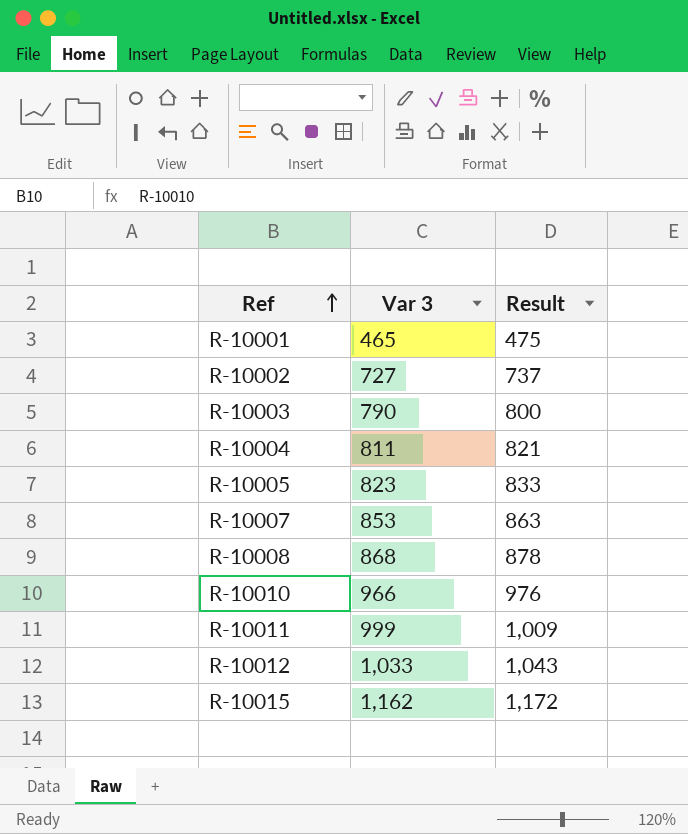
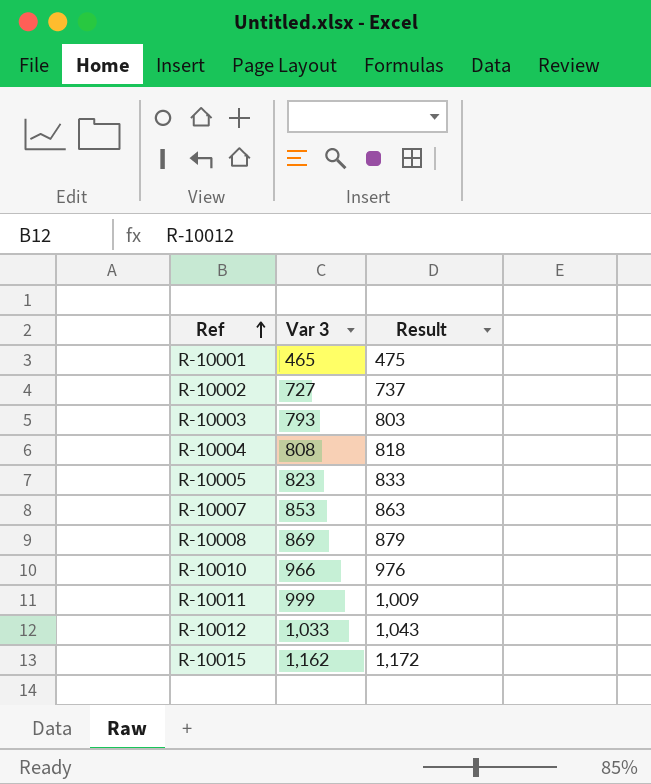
R-10003 | Var 3: 790 -> 793
R-10003 | Result: 800 -> 803
R-10004 | Var 3: 811 -> 808
R-10004 | Result: 821 -> 818
R-10008 | Var 3: 868 -> 869
R-10008 | Result: 878 -> 879

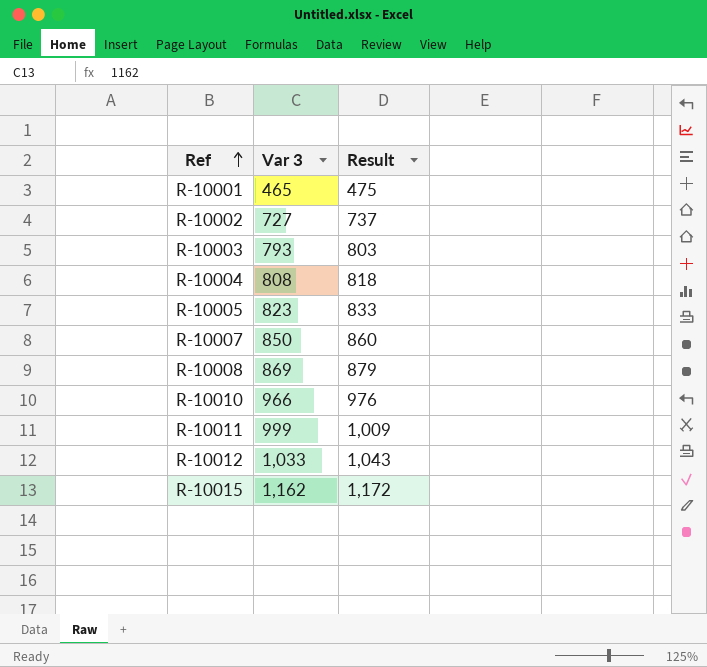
R-10007 | Var 3: 853 -> 850
R-10007 | Result: 863 -> 860

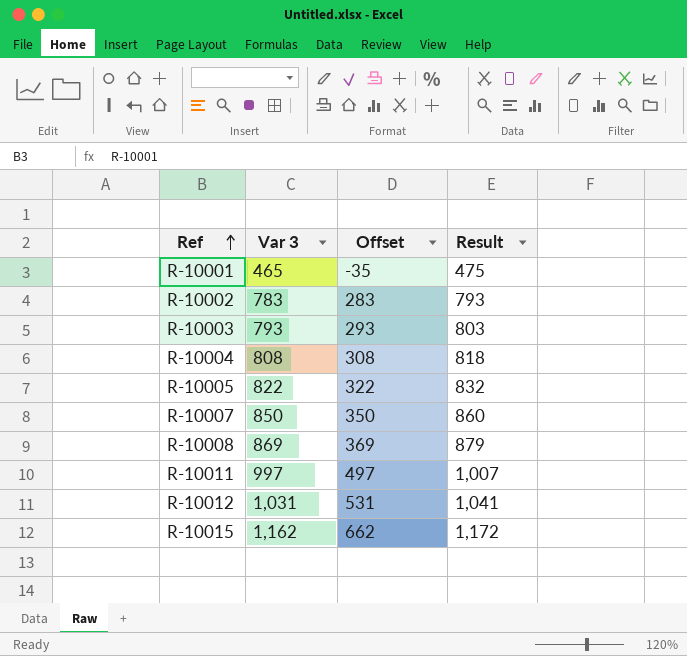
column Offset | formula: none -> [Var 3] - 500
row R-10010: 966 | 976 -> none
R-10002 | Var 3: 727 -> 783
R-10002 | Result: 737 -> 793
R-10005 | Var 3: 823 -> 822
R-10005 | Result: 833 -> 832
R-10011 | Var 3: 999 -> 997
R-10011 | Result: 1,009 -> 1,007
R-10012 | Var 3: 1,033 -> 1,031
R-10012 | Result: 1,043 -> 1,041

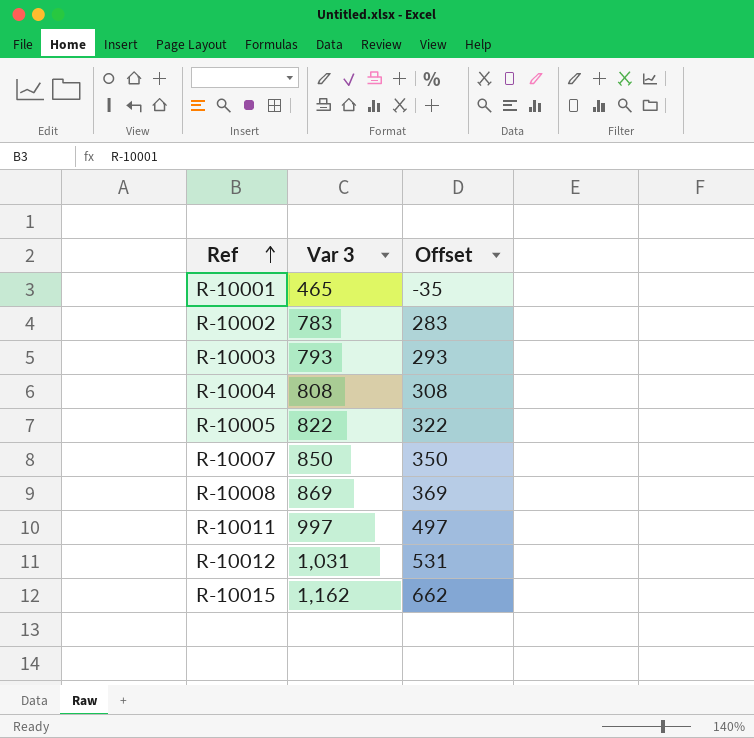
column Result | formula: [Var 3] + 10 -> none

